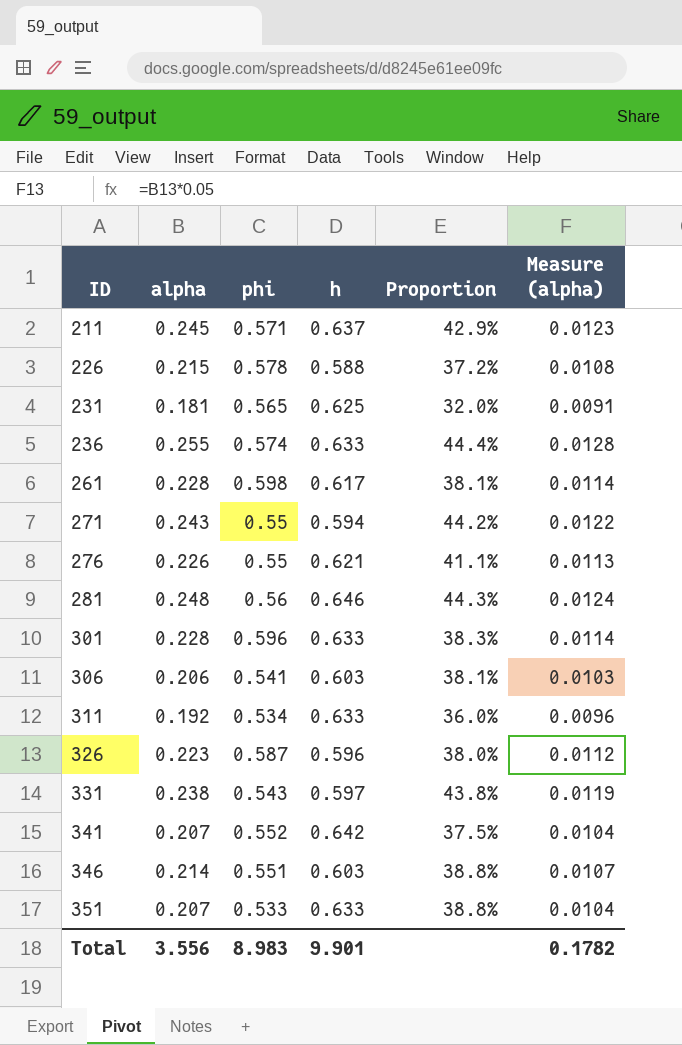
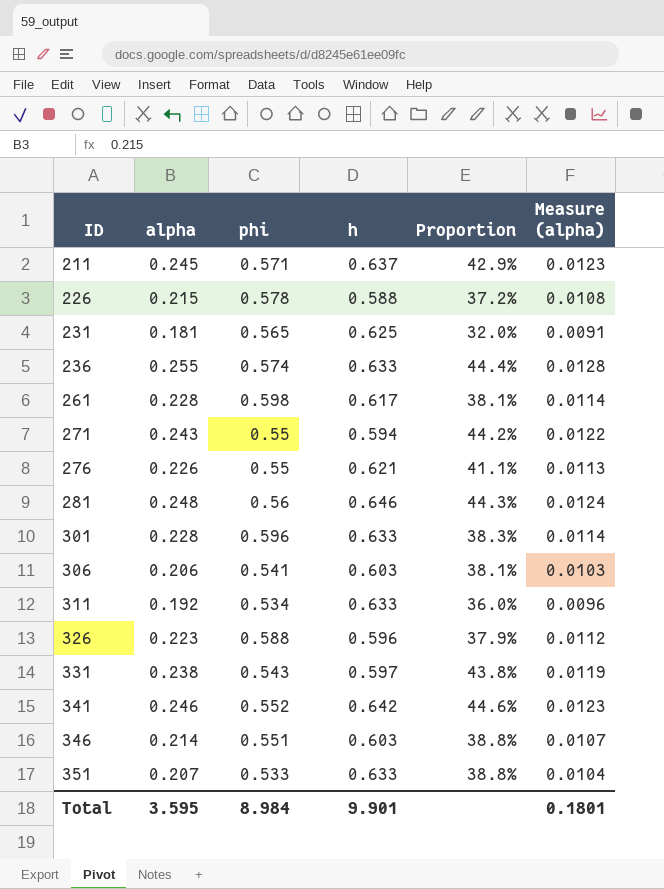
326 | phi: 0.587 -> 0.588
326 | Proportion: 38.0% -> 37.9%
341 | alpha: 0.207 -> 0.246
341 | Proportion: 37.5% -> 44.6%
341 | Measure (alpha): 0.0104 -> 0.0123
Total | alpha: 3.556 -> 3.595
Total | phi: 8.983 -> 8.984
Total | Measure (alpha): 0.1782 -> 0.1801

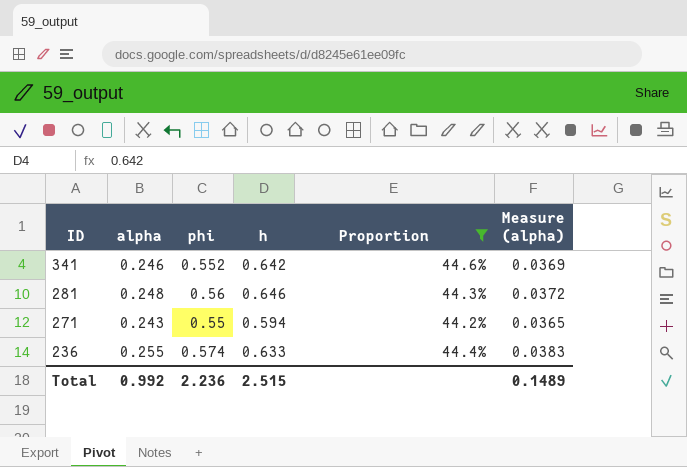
filter: none -> Proportion >= 44.2%
row order: ID ascending -> ID descending
column Measure (alpha) | formula: [alpha] * 0.05 -> [alpha] * 0.15
Total | alpha: 3.595 -> 0.992
Total | phi: 8.984 -> 2.236
Total | h: 9.901 -> 2.515
Total | Measure (alpha): 0.1801 -> 0.1489

